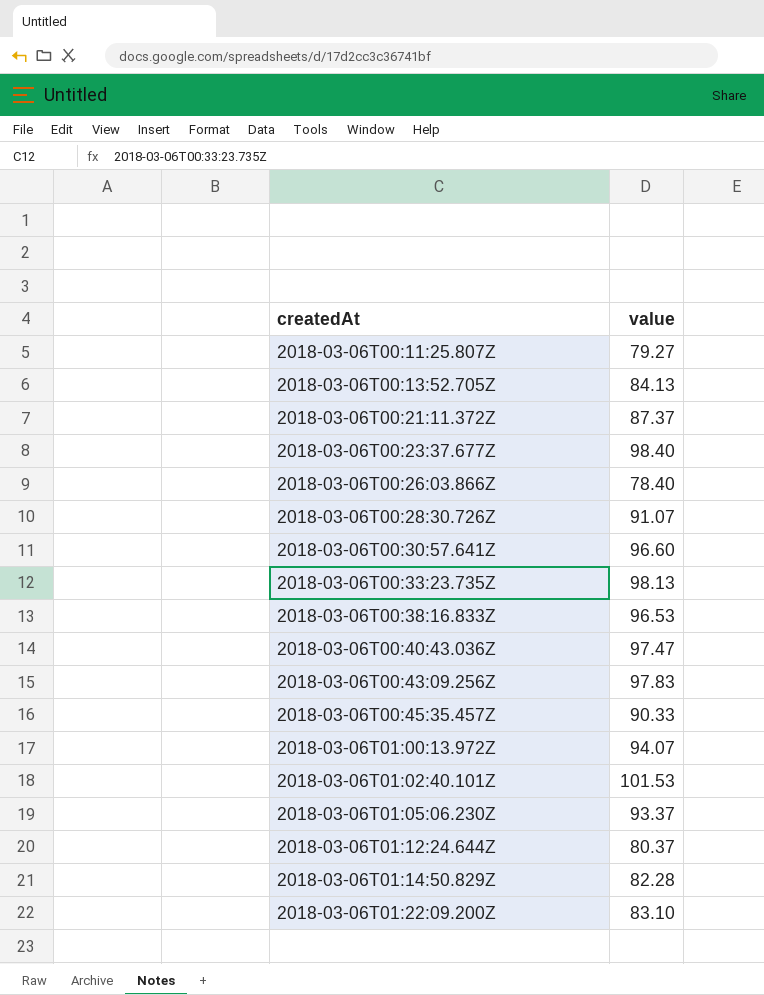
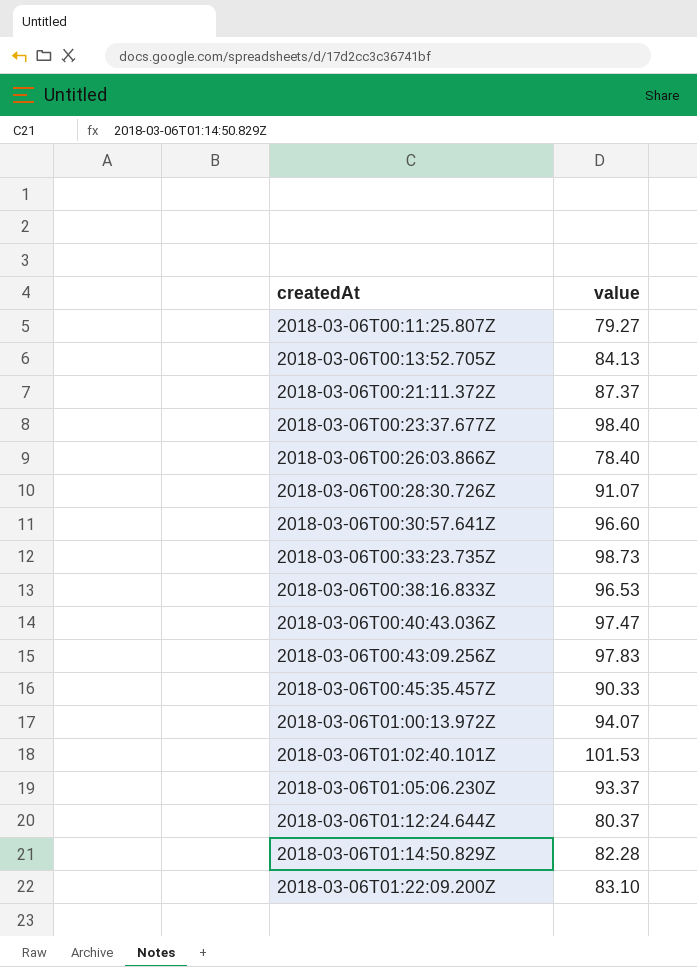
2018-03-06T00:33:23.735Z | value: 98.13 -> 98.73

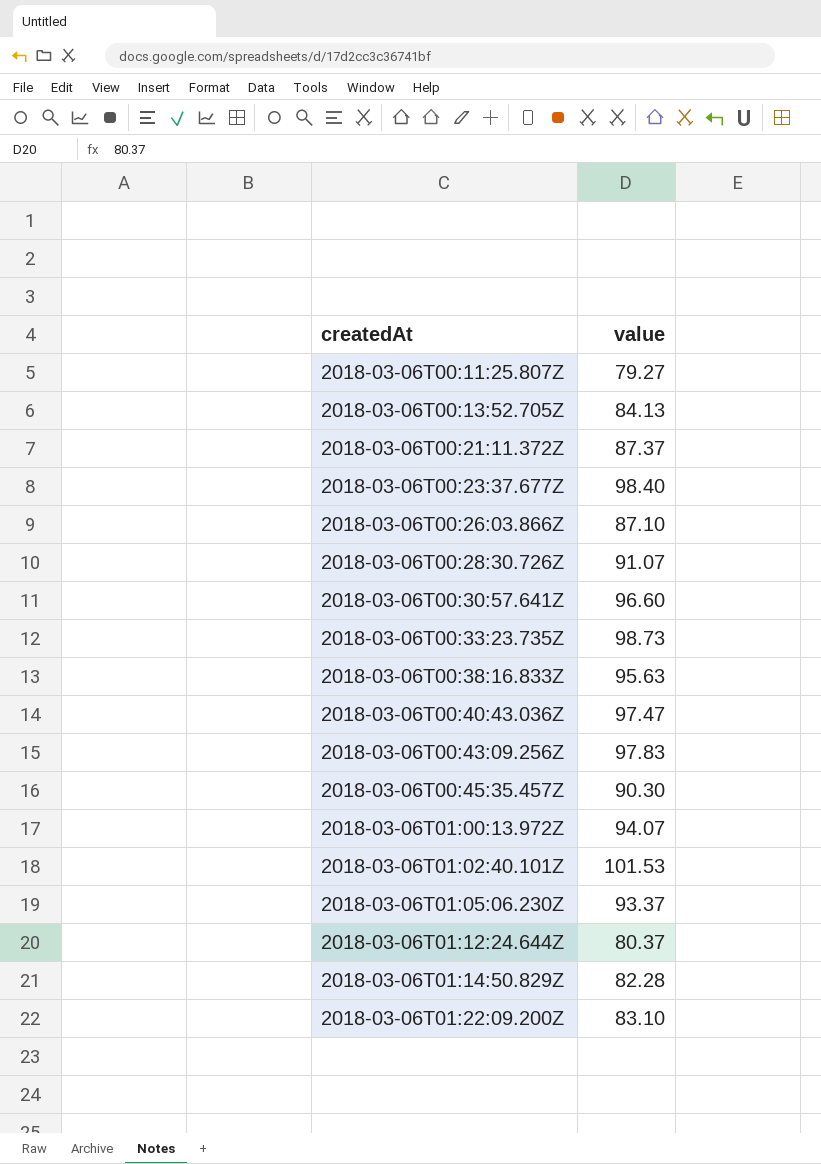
2018-03-06T00:26:03.866Z | value: 78.40 -> 87.10
2018-03-06T00:38:16.833Z | value: 96.53 -> 95.63
2018-03-06T00:45:35.457Z | value: 90.33 -> 90.30

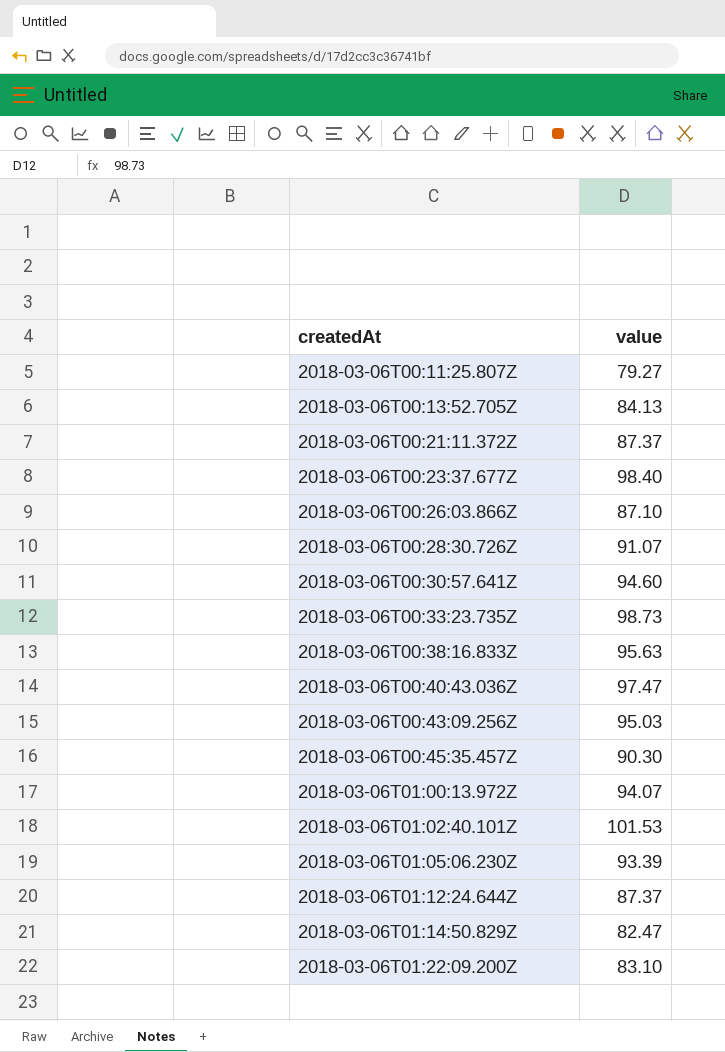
2018-03-06T00:30:57.641Z | value: 96.60 -> 94.60
2018-03-06T00:43:09.256Z | value: 97.83 -> 95.03
2018-03-06T01:05:06.230Z | value: 93.37 -> 93.39
2018-03-06T01:12:24.644Z | value: 80.37 -> 87.37
2018-03-06T01:14:50.829Z | value: 82.28 -> 82.47

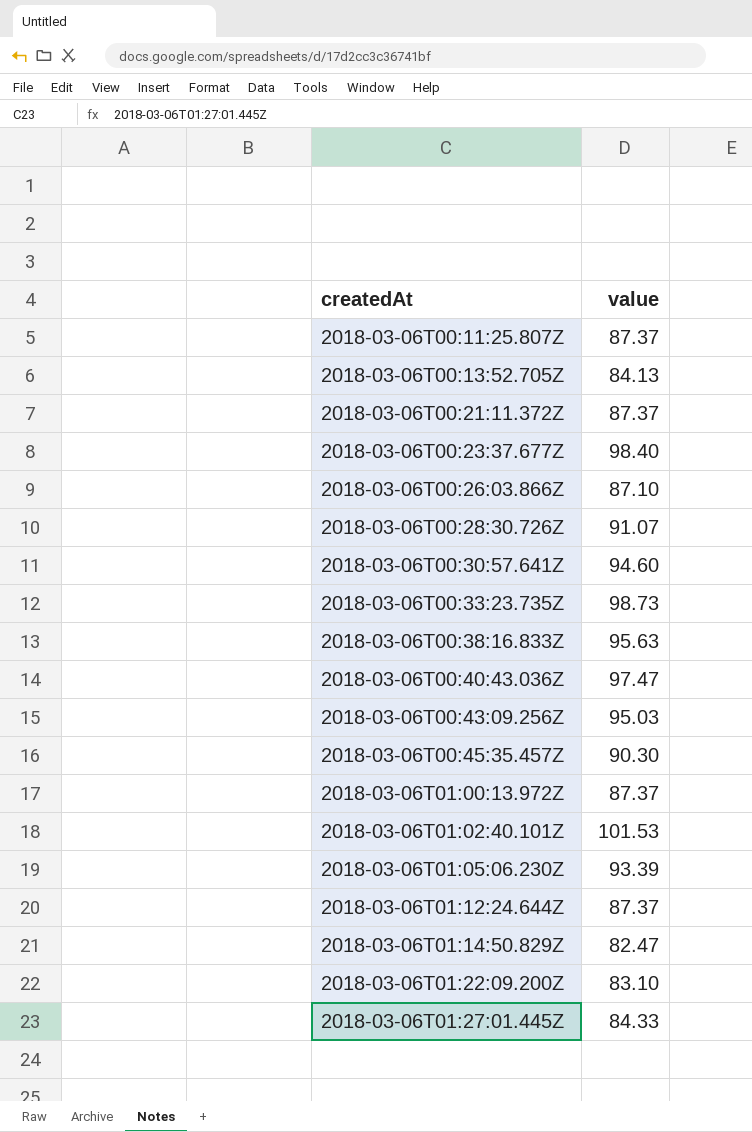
2018-03-06T00:11:25.807Z | value: 79.27 -> 87.37
2018-03-06T01:00:13.972Z | value: 94.07 -> 87.37
row 2018-03-06T01:27:01.445Z: none -> 84.33

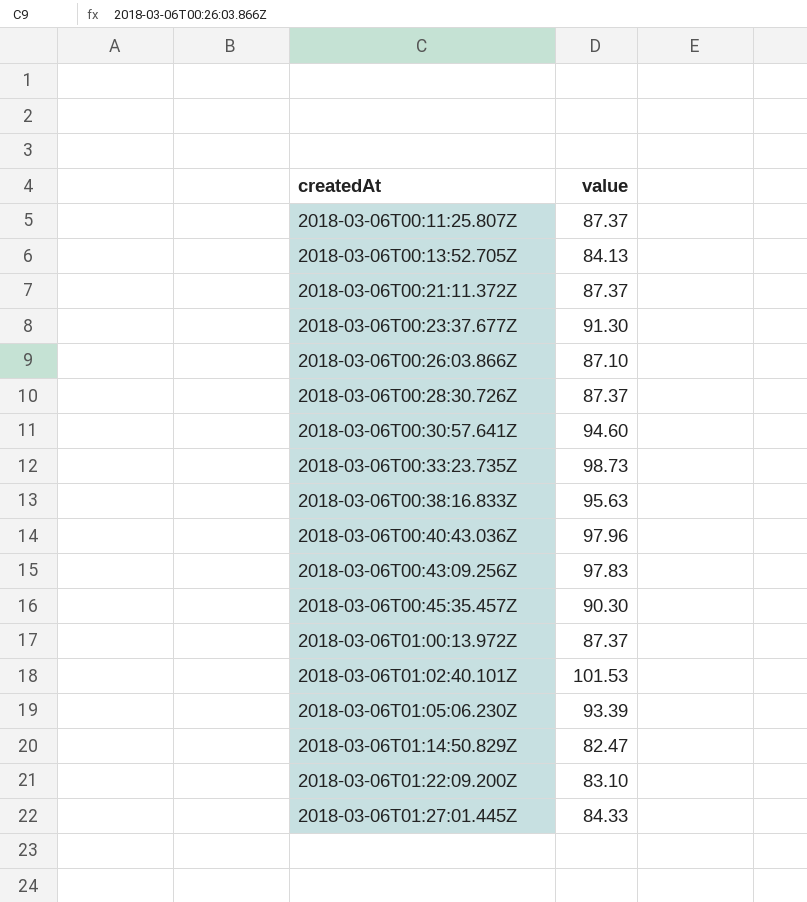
row 2018-03-06T01:12:24.644Z: 87.37 -> none
2018-03-06T00:23:37.677Z | value: 98.40 -> 91.30
2018-03-06T00:28:30.726Z | value: 91.07 -> 87.37
2018-03-06T00:40:43.036Z | value: 97.47 -> 97.96
2018-03-06T00:43:09.256Z | value: 95.03 -> 97.83

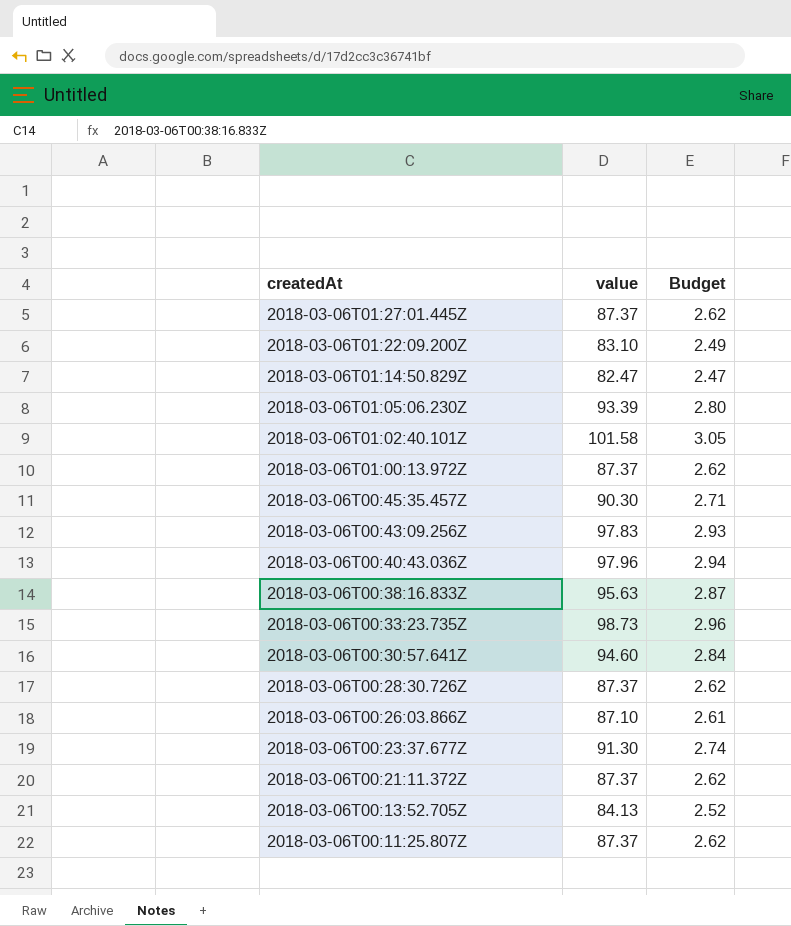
row order: createdAt ascending -> createdAt descending
column Budget | formula: none -> [value] * 0.03
2018-03-06T01:27:01.445Z | value: 84.33 -> 87.37
2018-03-06T01:02:40.101Z | value: 101.53 -> 101.58

